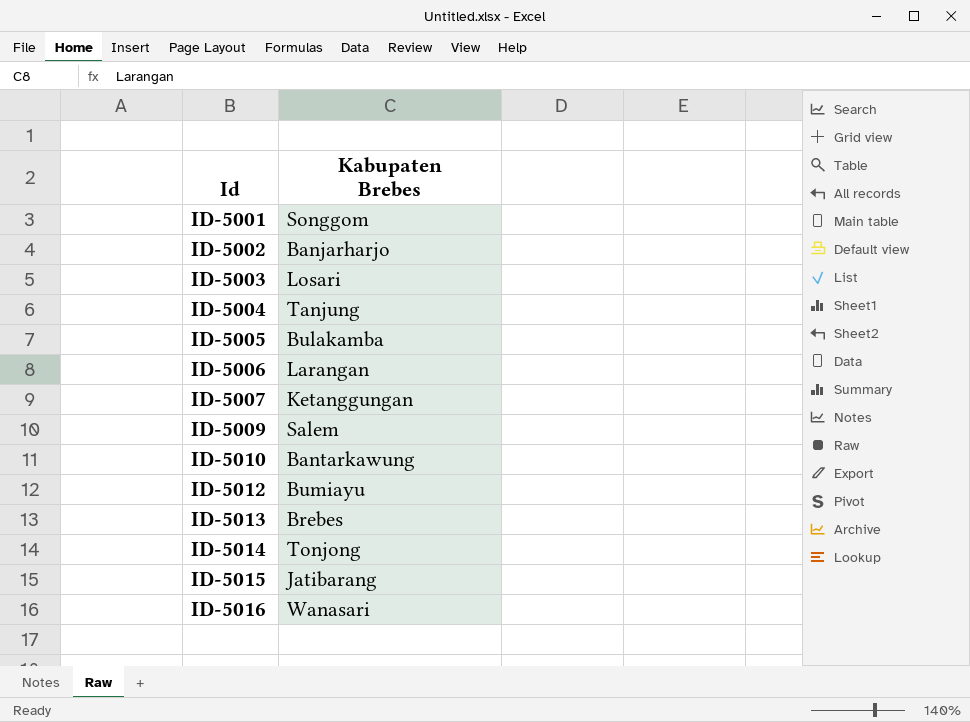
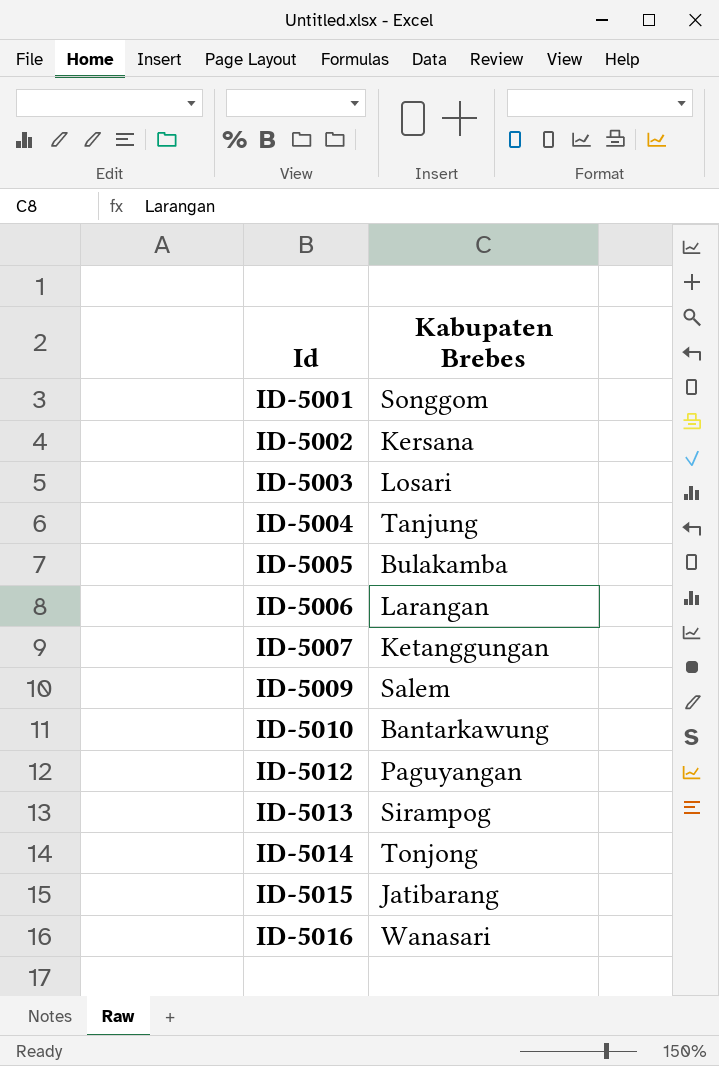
ID-5002 | Kabupaten Brebes: Banjarharjo -> Kersana
ID-5012 | Kabupaten Brebes: Bumiayu -> Paguyangan
ID-5013 | Kabupaten Brebes: Brebes -> Sirampog

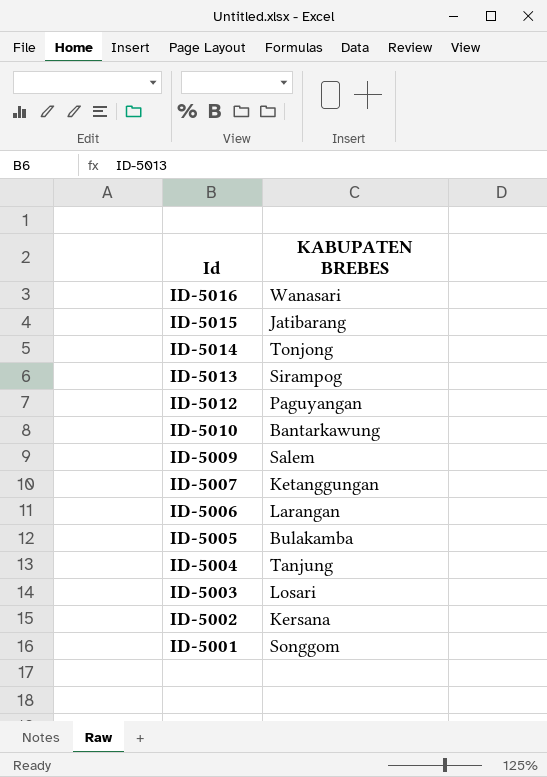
row order: Id ascending -> Id descending
column name: Kabupaten Brebes -> KABUPATEN BREBES

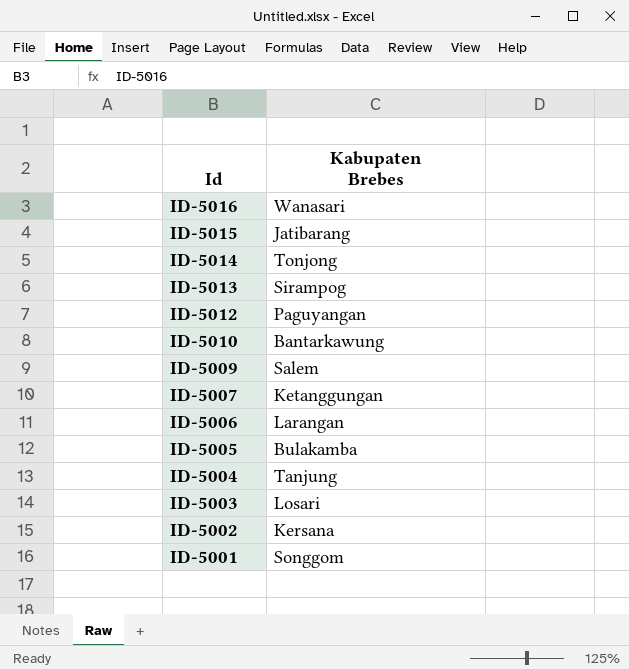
column name: KABUPATEN BREBES -> Kabupaten Brebes

